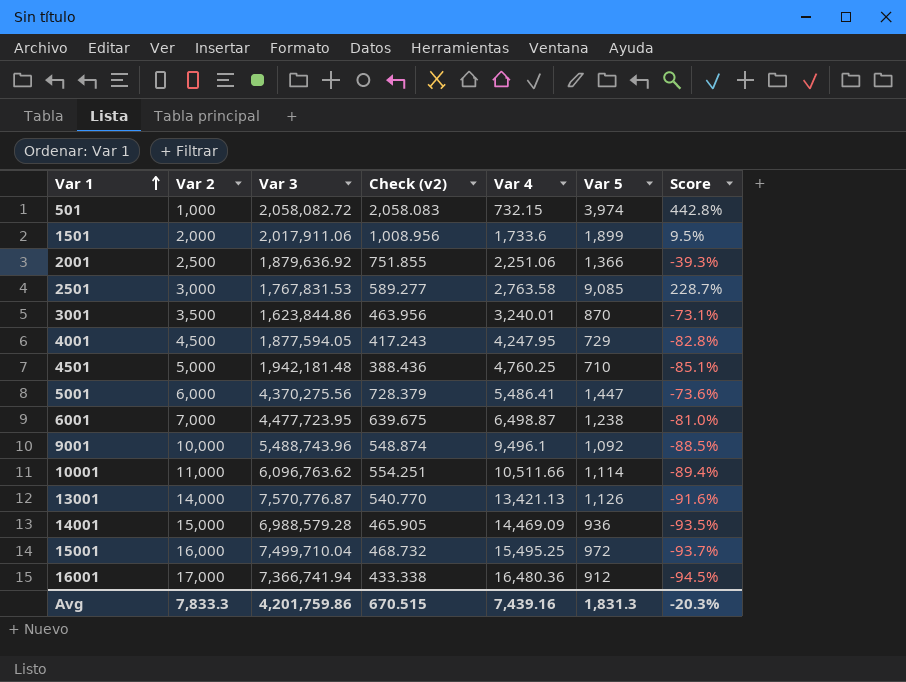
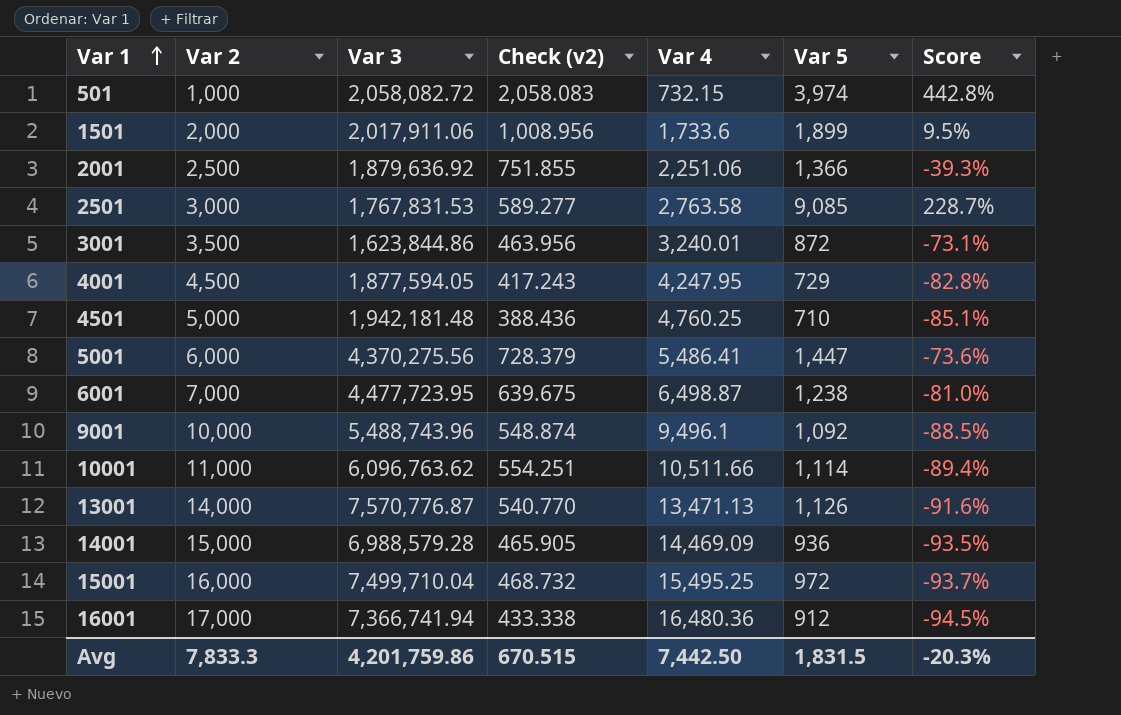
3001 | Var 5: 870 -> 872
13001 | Var 4: 13,421.13 -> 13,471.13
Avg | Var 4: 7,439.16 -> 7,442.50
Avg | Var 5: 1,831.3 -> 1,831.5

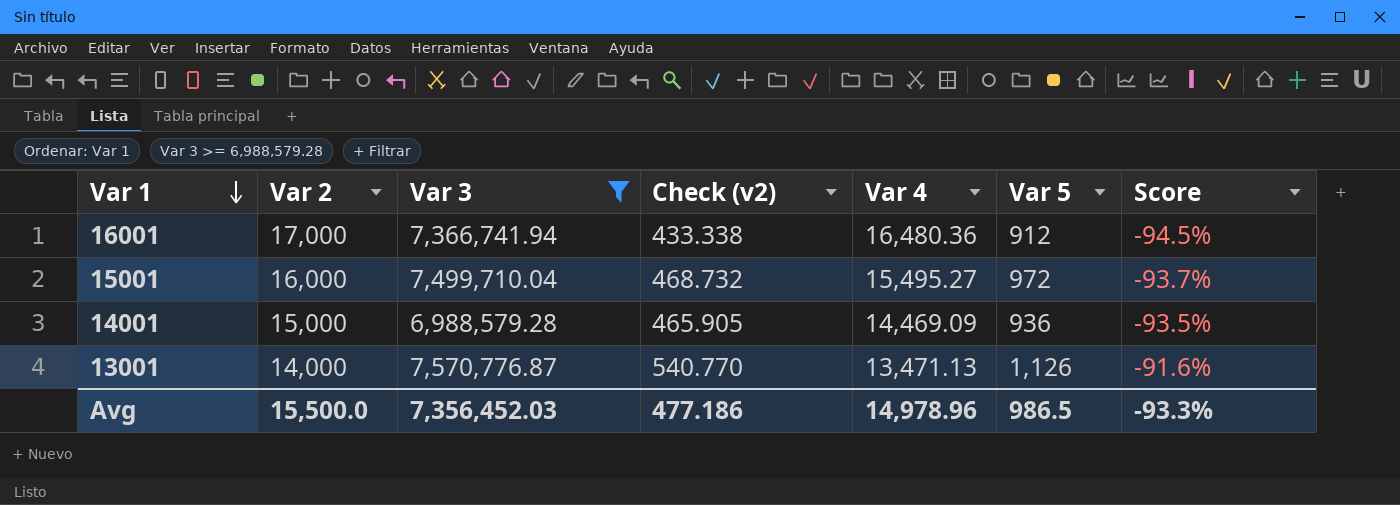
filter: none -> Var 3 >= 6,988,579.28
row order: Var 1 ascending -> Var 1 descending
15001 | Var 4: 15,495.25 -> 15,495.27
Avg | Var 2: 7,833.3 -> 15,500.0
Avg | Var 3: 4,201,759.86 -> 7,356,452.03
Avg | Check (v2): 670.515 -> 477.186
Avg | Var 4: 7,442.50 -> 14,978.96
Avg | Var 5: 1,831.5 -> 986.5
Avg | Score: -20.3% -> -93.3%

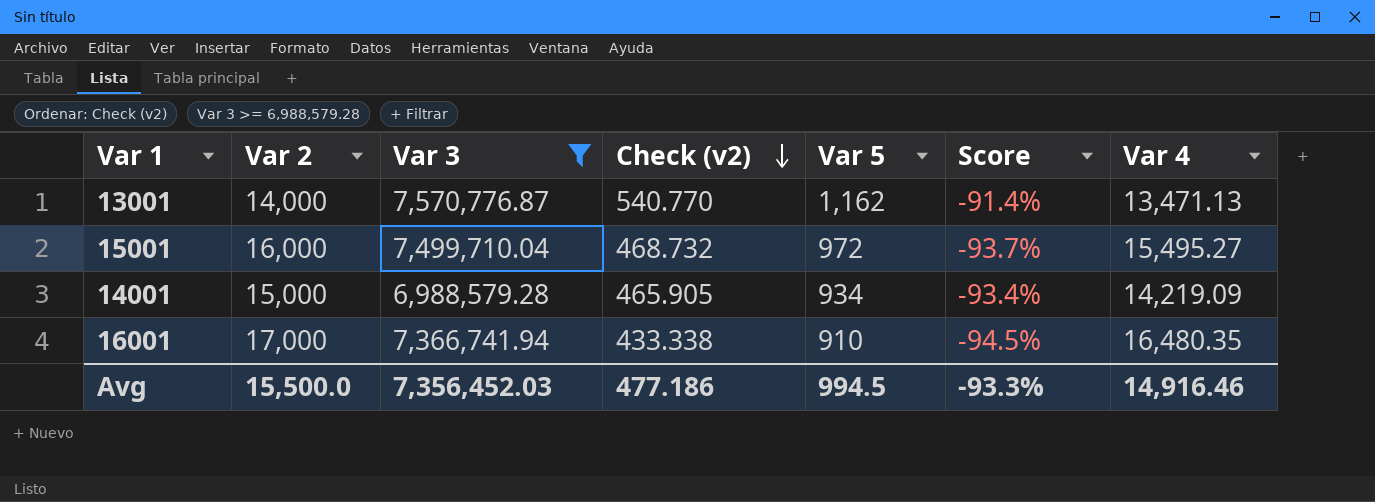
row order: Var 1 descending -> Check (v2) descending
column Var 4 | position: 5 -> 7
13001 | Var 5: 1,126 -> 1,162
13001 | Score: -91.6% -> -91.4%
14001 | Var 5: 936 -> 934
14001 | Score: -93.5% -> -93.4%
14001 | Var 4: 14,469.09 -> 14,219.09
16001 | Var 5: 912 -> 910
16001 | Var 4: 16,480.36 -> 16,480.35
Avg | Var 5: 986.5 -> 994.5
Avg | Var 4: 14,978.96 -> 14,916.46

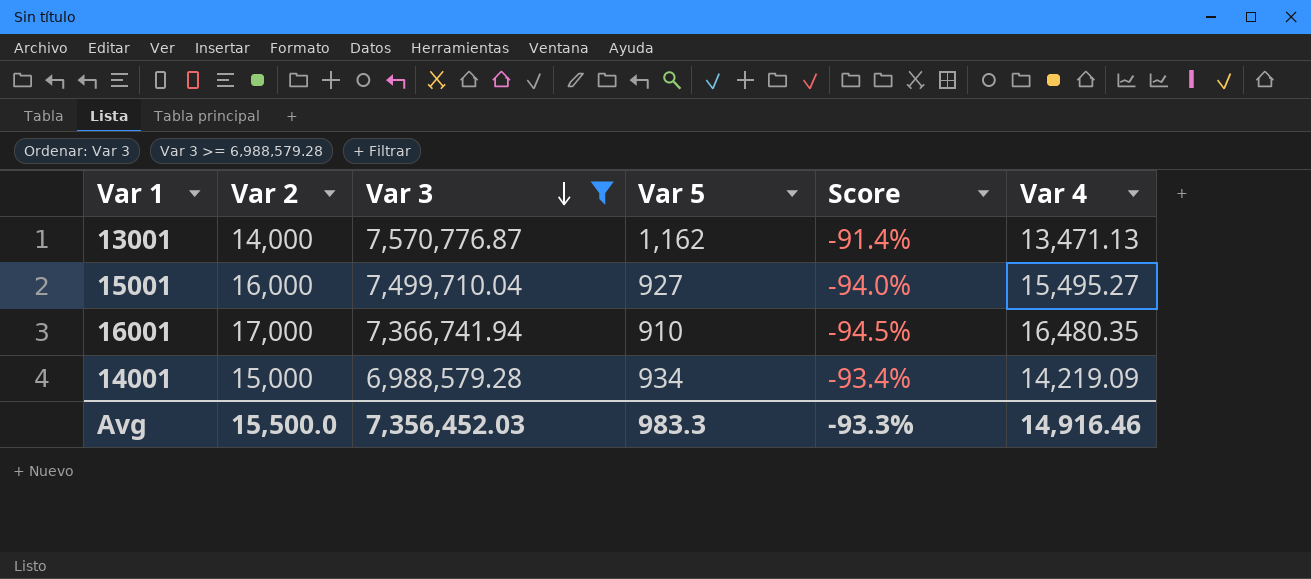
row order: Check (v2) descending -> Var 3 descending
column Check (v2) | formula: [Var 3] / [Var 2] -> none
15001 | Var 5: 972 -> 927
15001 | Score: -93.7% -> -94.0%
Avg | Var 5: 994.5 -> 983.3

